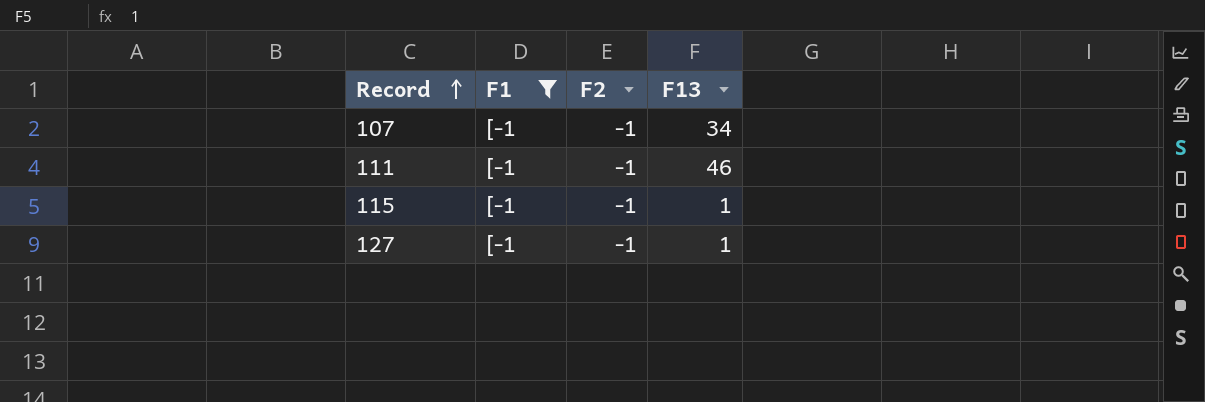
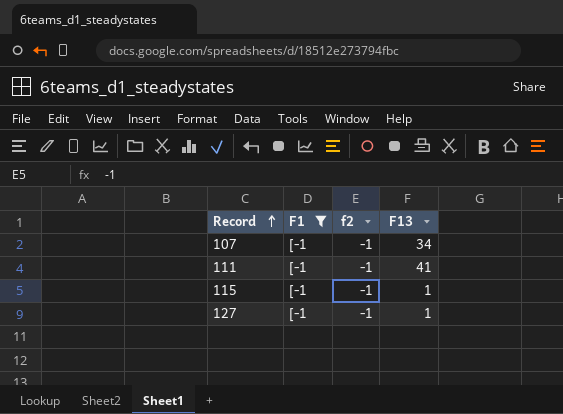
column name: F2 -> f2
111 | F13: 46 -> 41

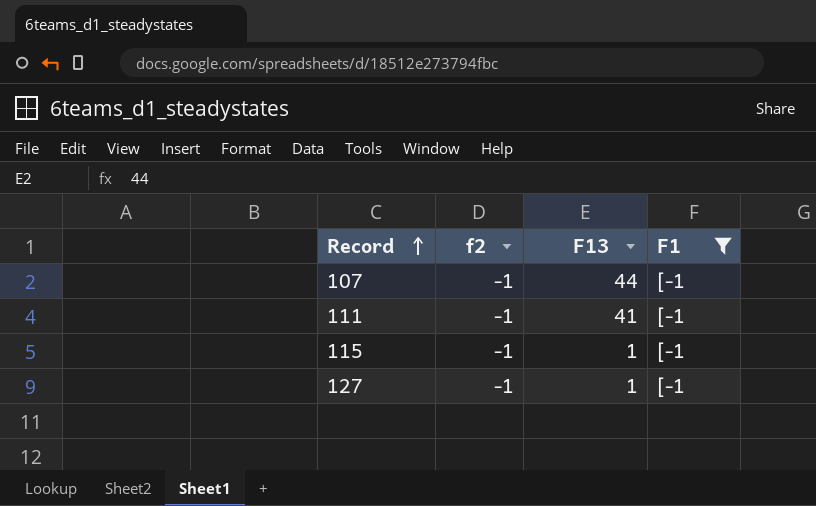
column F1 | position: 2 -> 4
107 | F13: 34 -> 44

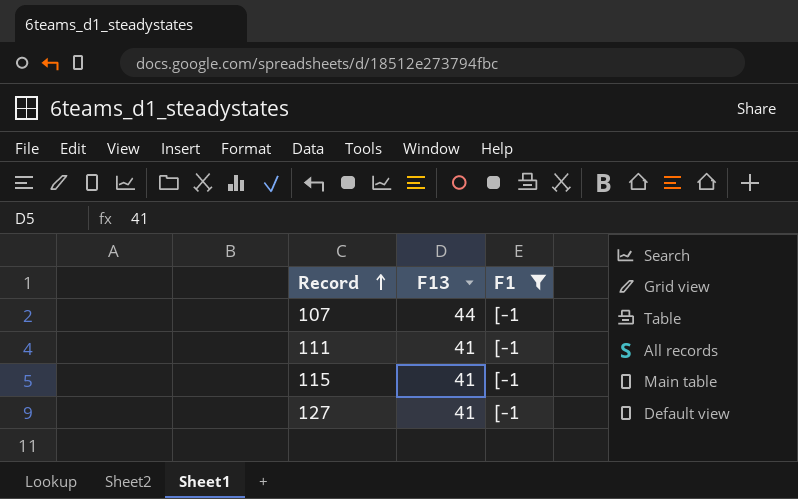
column f2 | position: 2 -> none
115 | F13: 1 -> 41
127 | F13: 1 -> 41

